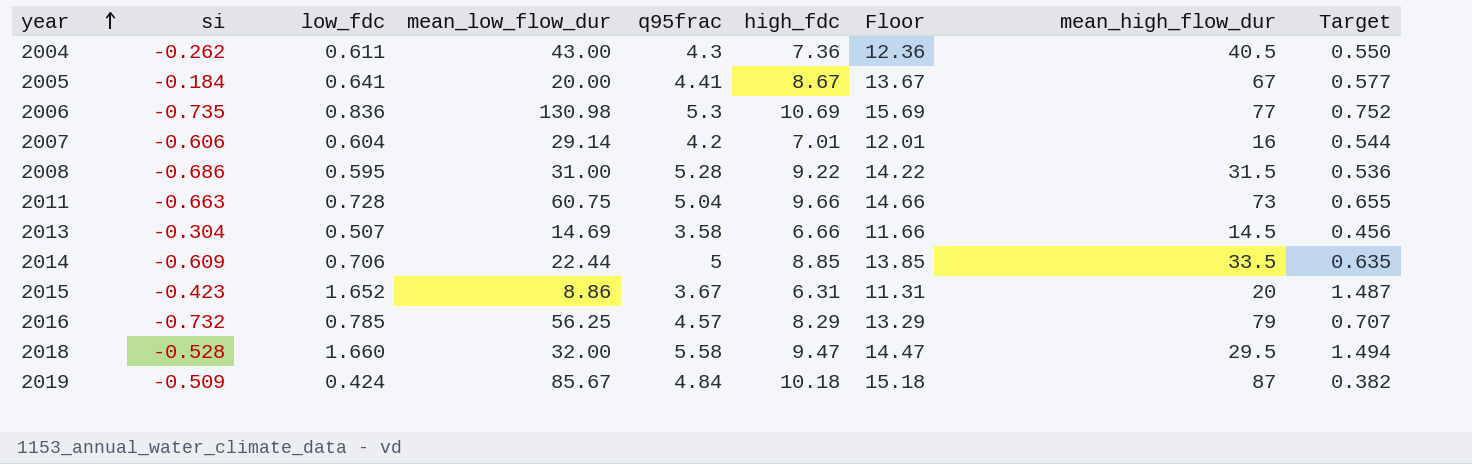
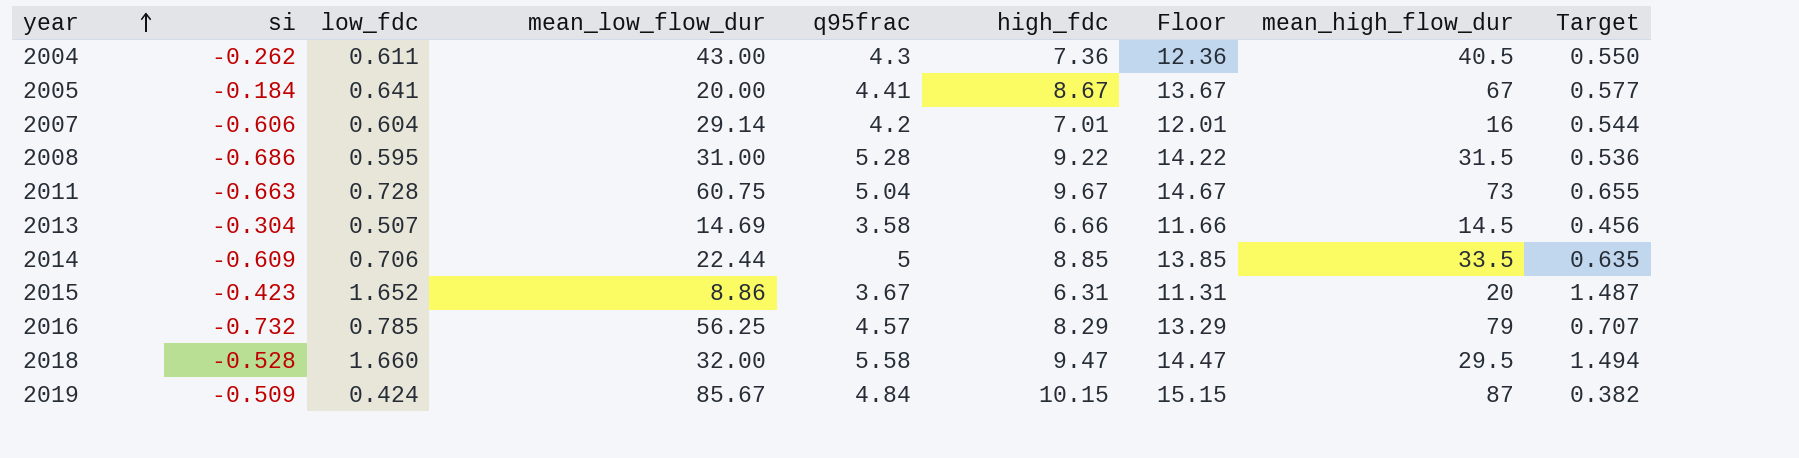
row 2006: -0.735 | 0.836 | 130.98 | 5.3 | 10.69 | 15.69 | 77 | 0.752 -> none
2011 | high_fdc: 9.66 -> 9.67
2011 | Floor: 14.66 -> 14.67
2019 | high_fdc: 10.18 -> 10.15
2019 | Floor: 15.18 -> 15.15

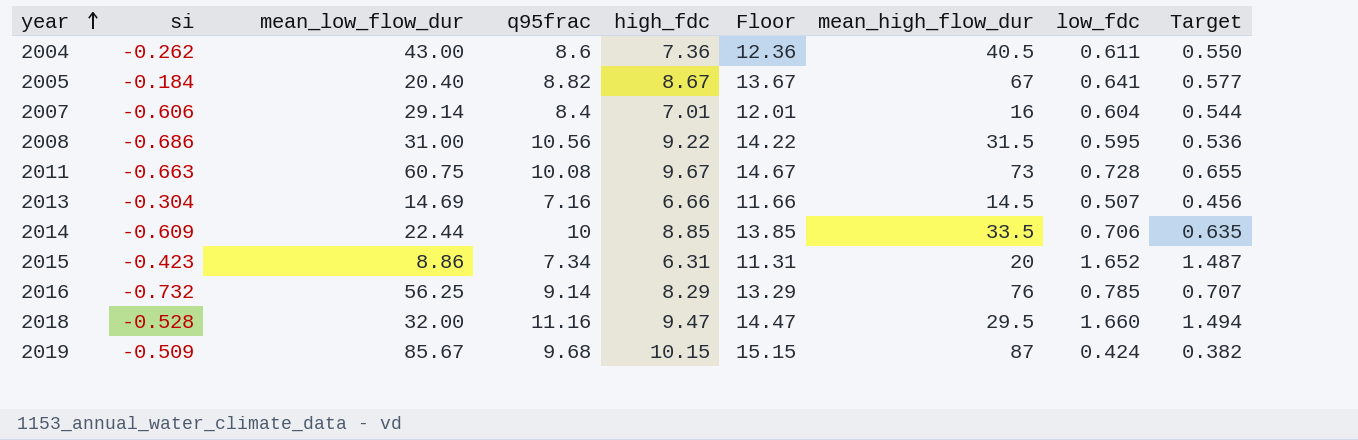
column low_fdc | position: 3 -> 8
2004 | q95frac: 4.3 -> 8.6
2005 | mean_low_flow_dur: 20.00 -> 20.40
2005 | q95frac: 4.41 -> 8.82
2007 | q95frac: 4.2 -> 8.4
2008 | q95frac: 5.28 -> 10.56
2011 | q95frac: 5.04 -> 10.08
2013 | q95frac: 3.58 -> 7.16
2014 | q95frac: 5 -> 10
2015 | q95frac: 3.67 -> 7.34
2016 | q95frac: 4.57 -> 9.14
2016 | mean_high_flow_dur: 79 -> 76
2018 | q95frac: 5.58 -> 11.16
2019 | q95frac: 4.84 -> 9.68

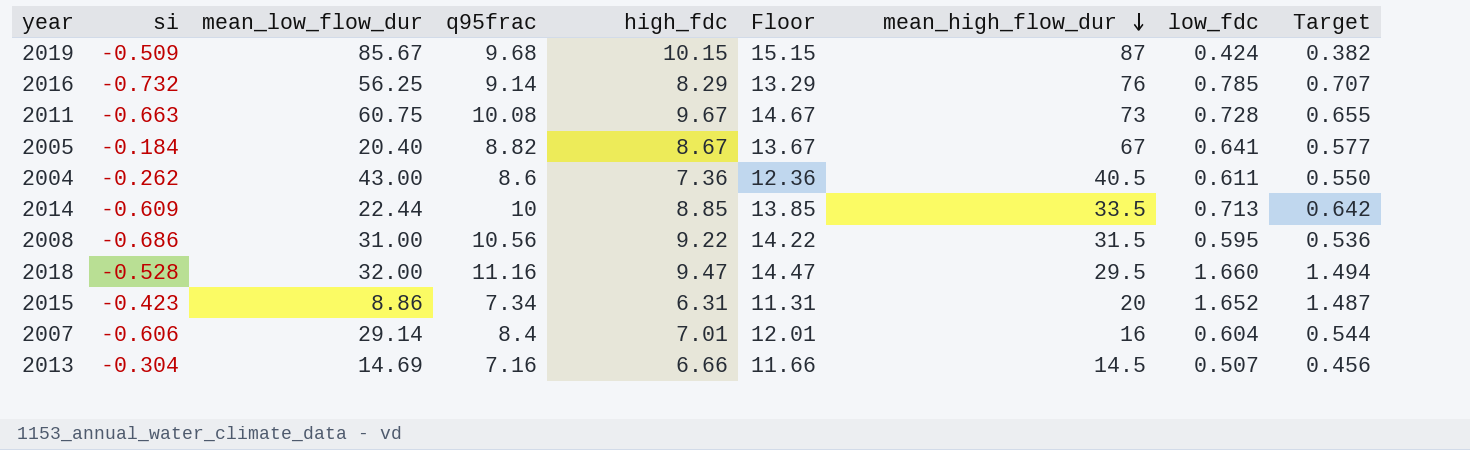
row order: year ascending -> mean_high_flow_dur descending
2014 | low_fdc: 0.706 -> 0.713
2014 | Target: 0.635 -> 0.642

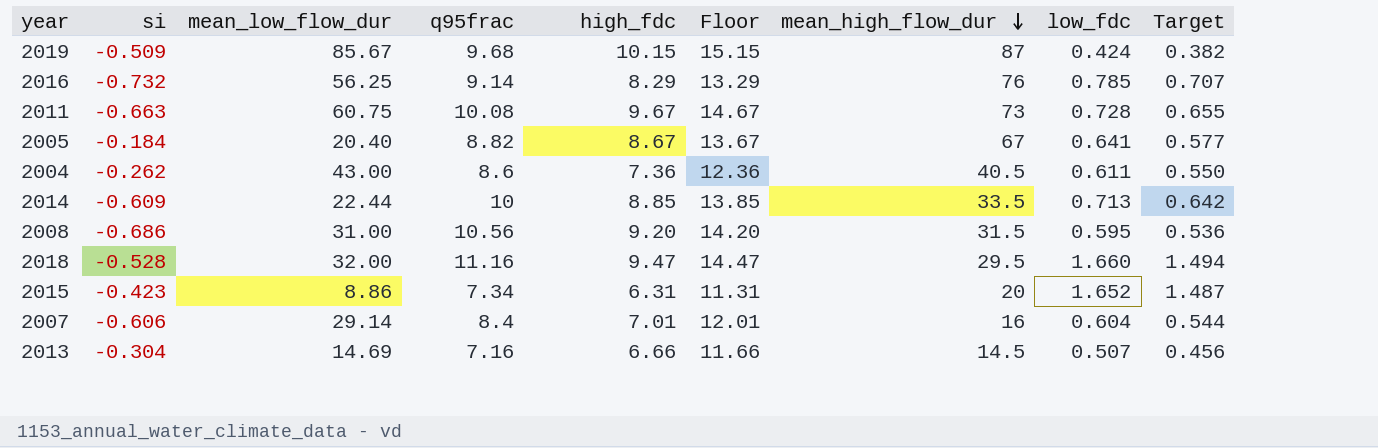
2008 | high_fdc: 9.22 -> 9.20
2008 | Floor: 14.22 -> 14.20

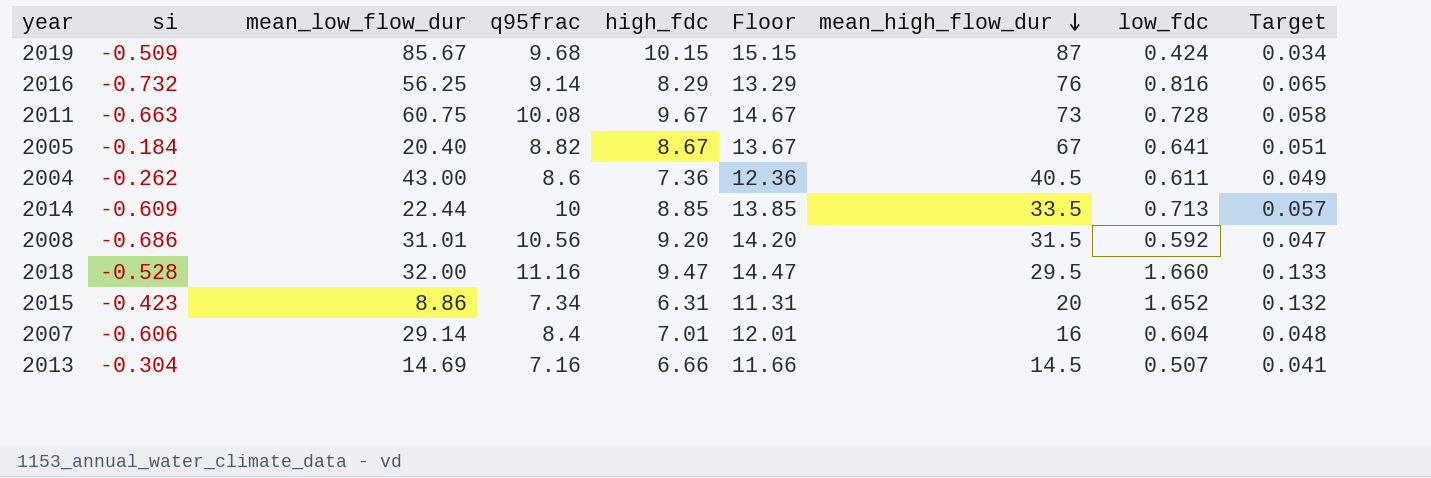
column Target | formula: [low_fdc] * 0.9 -> [low_fdc] * 0.08
2016 | low_fdc: 0.785 -> 0.816
2008 | mean_low_flow_dur: 31.00 -> 31.01
2008 | low_fdc: 0.595 -> 0.592

